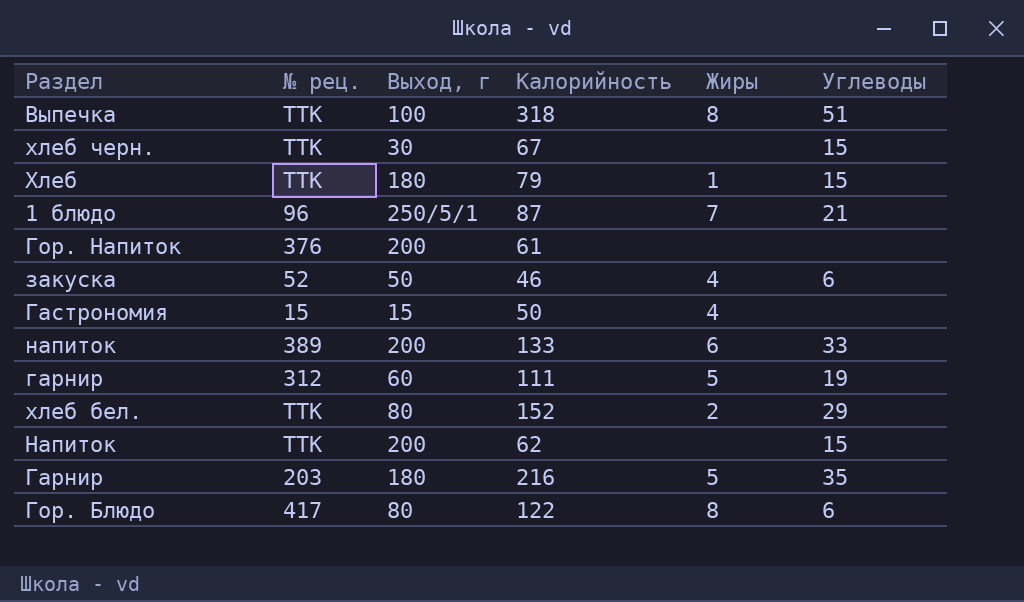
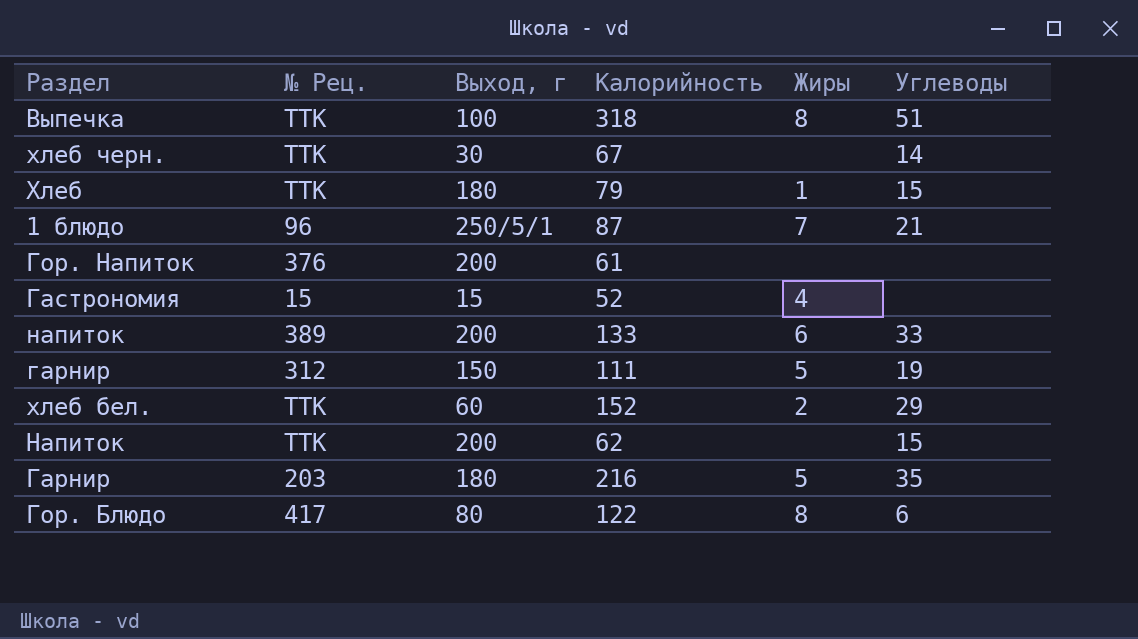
column name: № рец. -> № Рец.
row закуска: 52 | 50 | 46 | 4 | 6 -> none
хлеб черн. | Углеводы: 15 -> 14
Гастрономия | Калорийность: 50 -> 52
гарнир | Выход, г: 60 -> 150
хлеб бел. | Выход, г: 80 -> 60

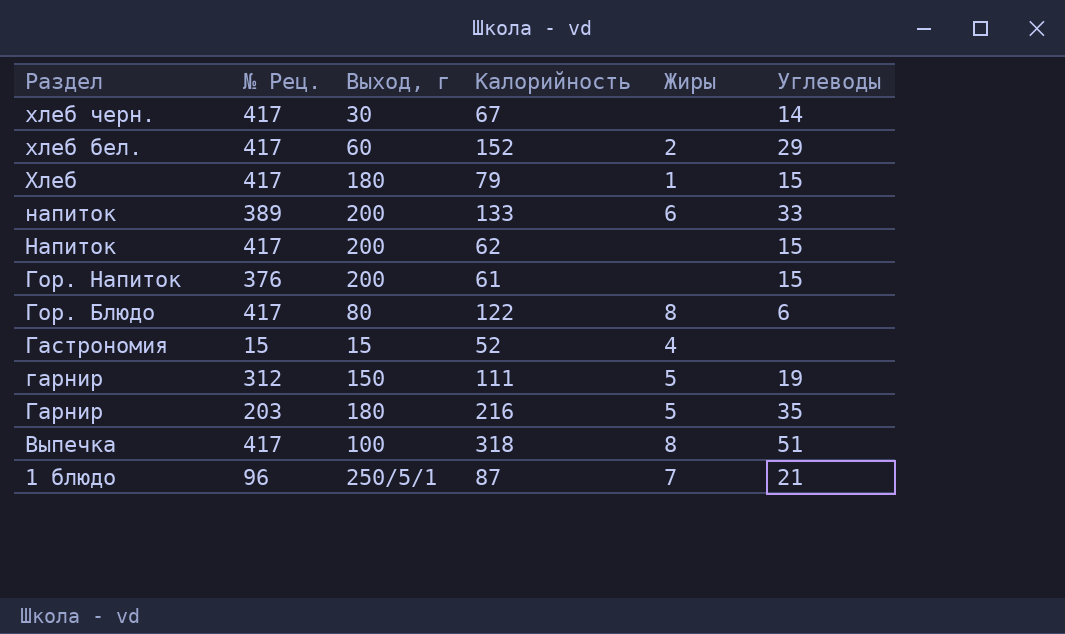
row order: none -> Раздел descending
хлеб черн. | № Рец.: ТТК -> 417
хлеб бел. | № Рец.: ТТК -> 417
Хлеб | № Рец.: ТТК -> 417
Напиток | № Рец.: ТТК -> 417
Гор. Напиток | Углеводы: none -> 15
Выпечка | № Рец.: ТТК -> 417

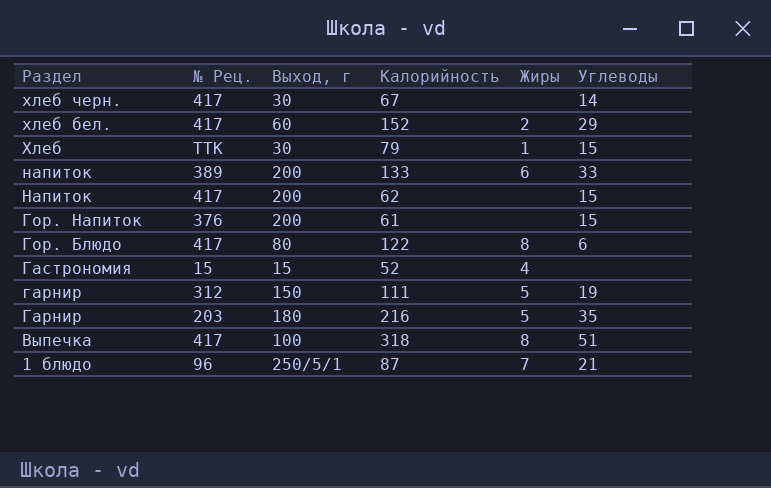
Хлеб | № Рец.: 417 -> ТТК
Хлеб | Выход, г: 180 -> 30

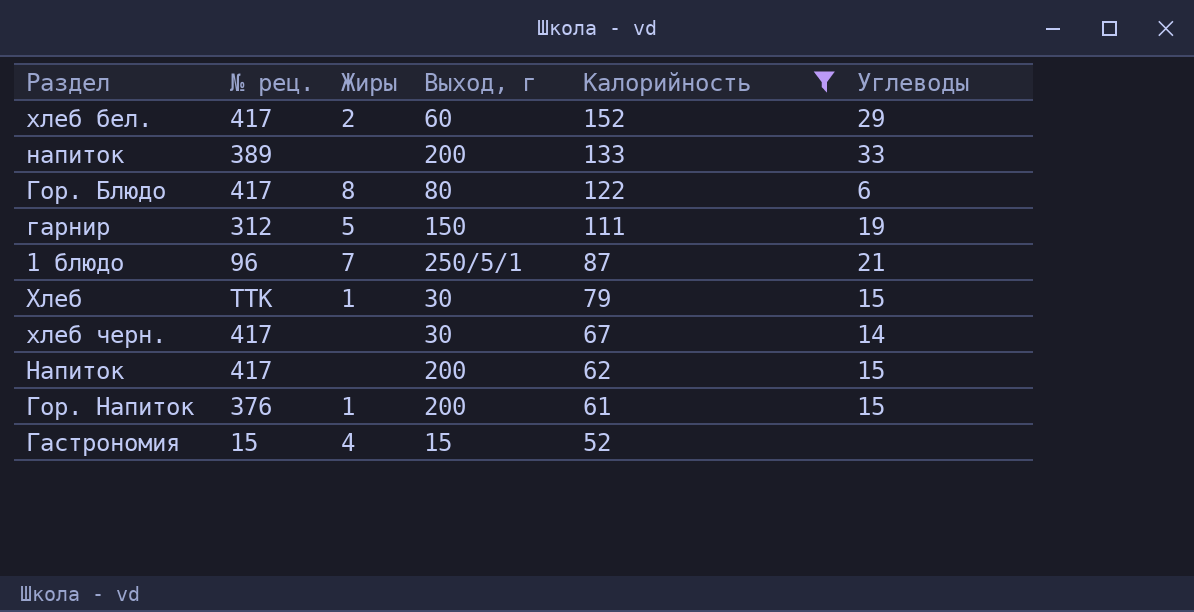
filter: none -> Калорийность <= 152
row order: Раздел descending -> Калорийность descending
column name: № Рец. -> № рец.
column Жиры | position: 5 -> 3
напиток | Жиры: 6 -> none
Гор. Напиток | Жиры: none -> 1

